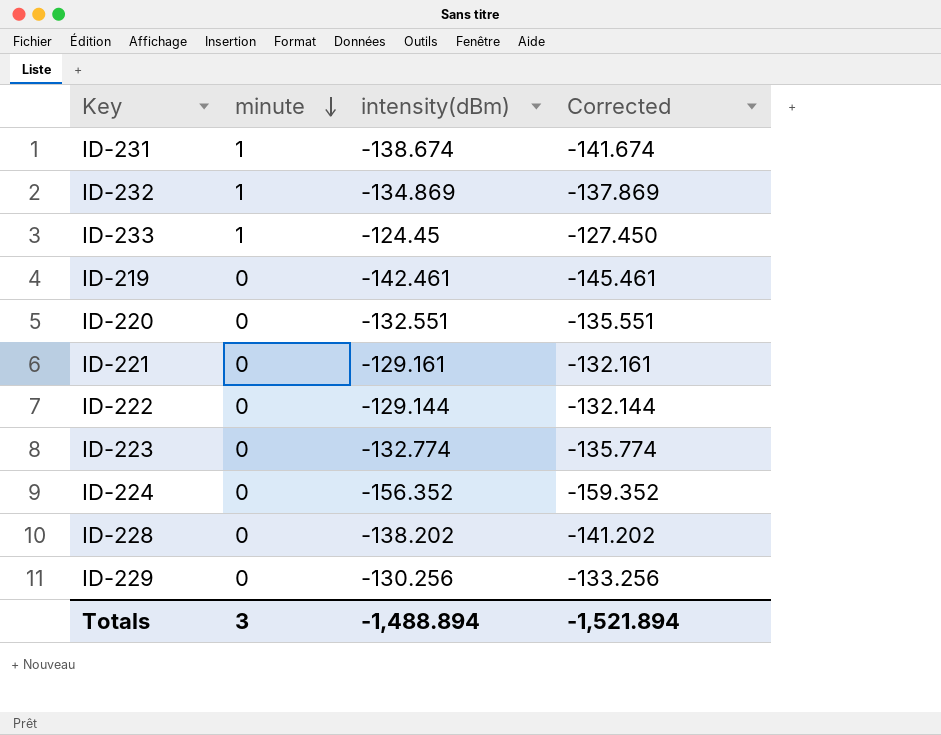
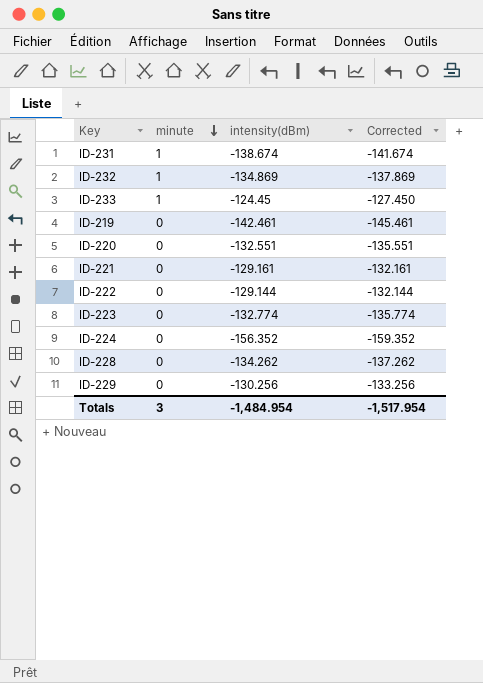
ID-228 | intensity(dBm): -138.202 -> -134.262
ID-228 | Corrected: -141.202 -> -137.262
Totals | intensity(dBm): -1,488.894 -> -1,484.954
Totals | Corrected: -1,521.894 -> -1,517.954

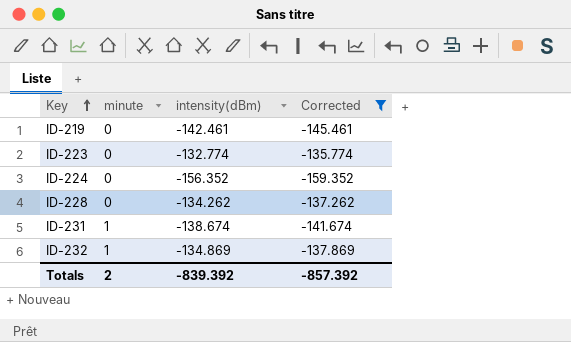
filter: none -> Corrected <= -135.774
row order: minute descending -> Key ascending
Totals | minute: 3 -> 2
Totals | intensity(dBm): -1,484.954 -> -839.392
Totals | Corrected: -1,517.954 -> -857.392

